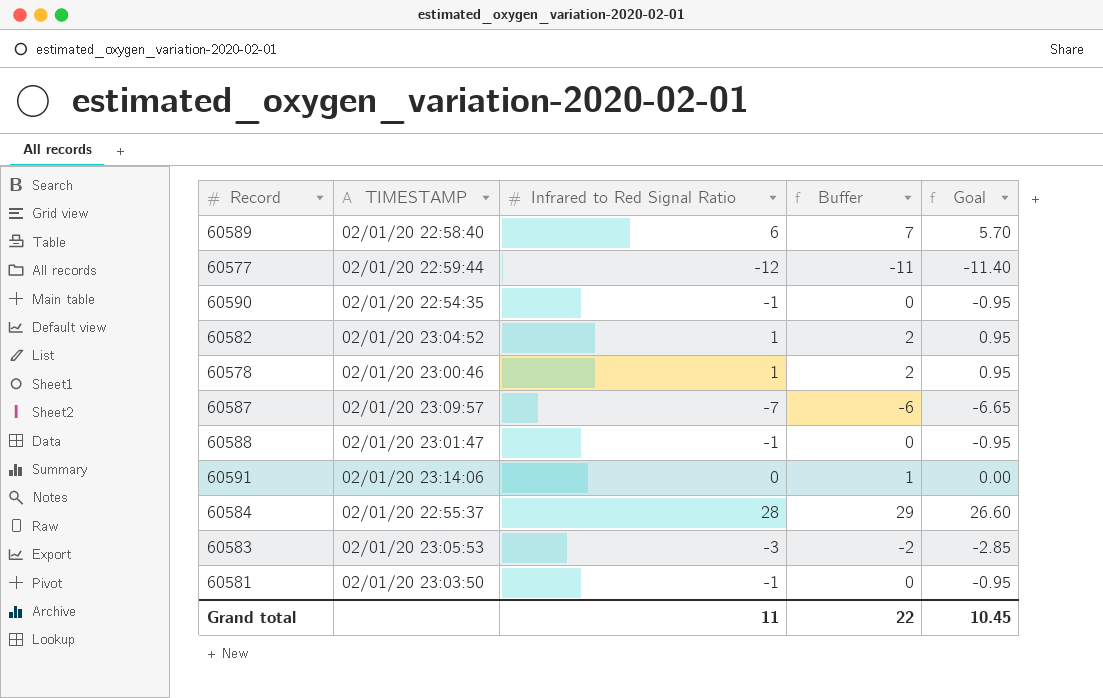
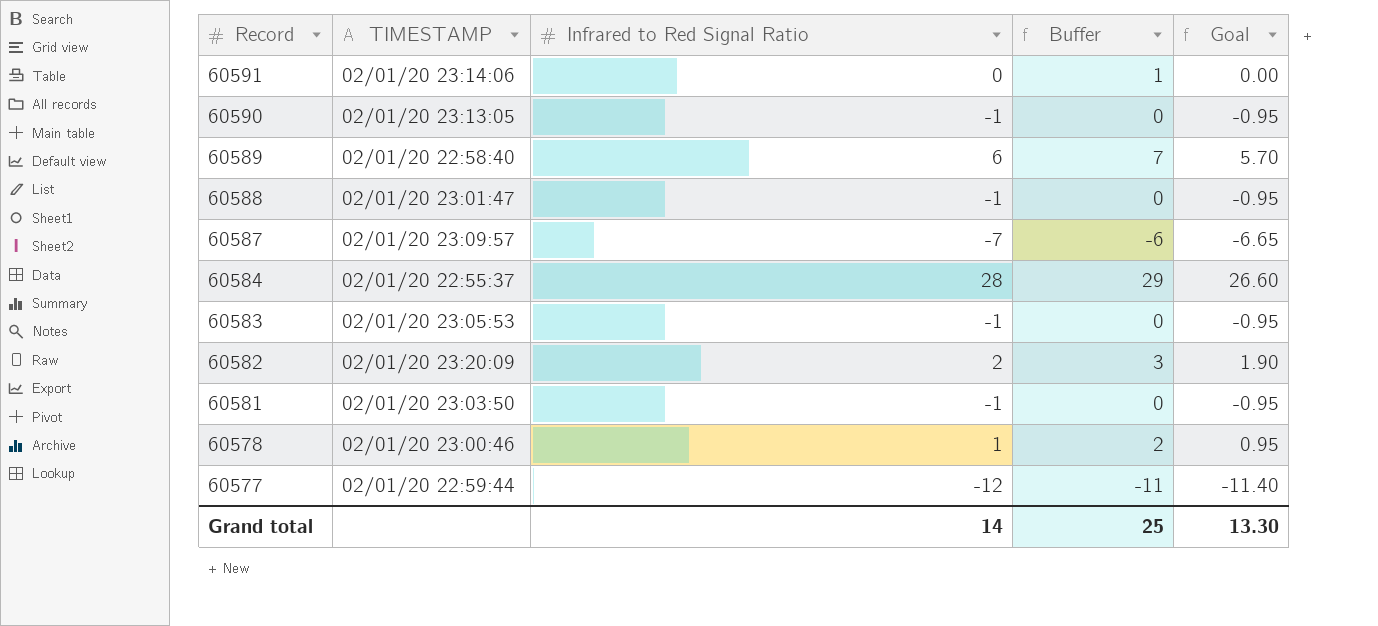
row order: none -> Record descending
60590 | TIMESTAMP: 02/01/20 22:54:35 -> 02/01/20 23:13:05
60583 | Infrared to Red Signal Ratio: -3 -> -1
60583 | Buffer: -2 -> 0
60583 | Goal: -2.85 -> -0.95
60582 | TIMESTAMP: 02/01/20 23:04:52 -> 02/01/20 23:20:09
60582 | Infrared to Red Signal Ratio: 1 -> 2
60582 | Buffer: 2 -> 3
60582 | Goal: 0.95 -> 1.90
Grand total | Infrared to Red Signal Ratio: 11 -> 14
Grand total | Buffer: 22 -> 25
Grand total | Goal: 10.45 -> 13.30

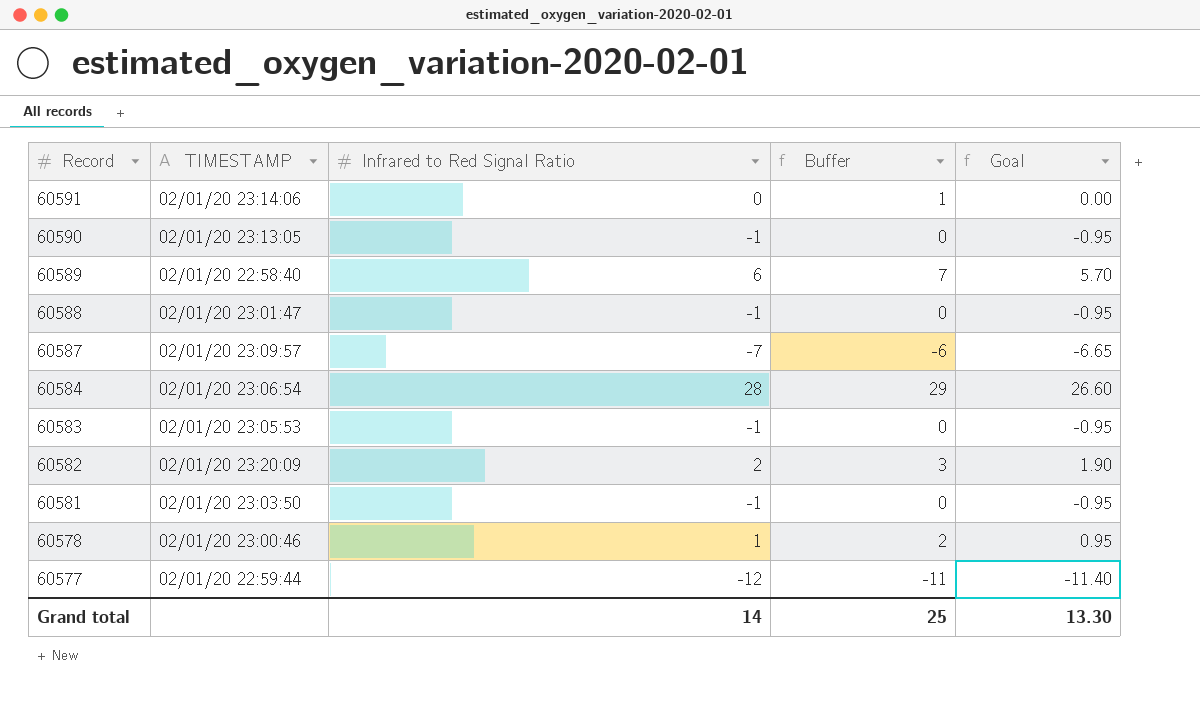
60584 | TIMESTAMP: 02/01/20 22:55:37 -> 02/01/20 23:06:54

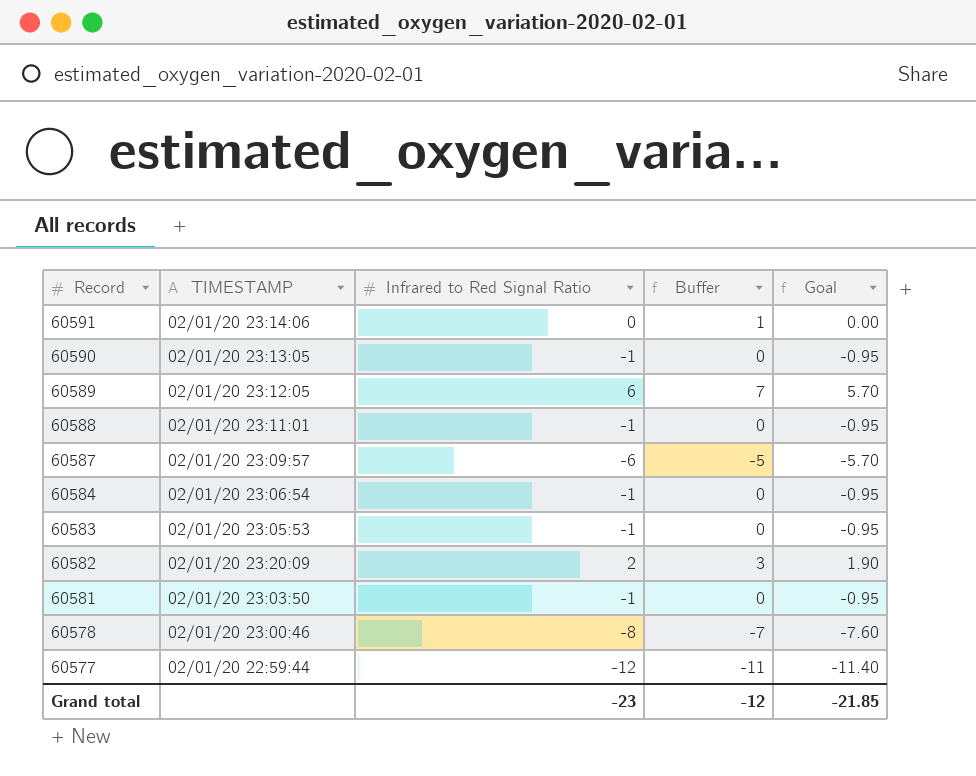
60589 | TIMESTAMP: 02/01/20 22:58:40 -> 02/01/20 23:12:05
60588 | TIMESTAMP: 02/01/20 23:01:47 -> 02/01/20 23:11:01
60587 | Infrared to Red Signal Ratio: -7 -> -6
60587 | Buffer: -6 -> -5
60587 | Goal: -6.65 -> -5.70
60584 | Infrared to Red Signal Ratio: 28 -> -1
60584 | Buffer: 29 -> 0
60584 | Goal: 26.60 -> -0.95
60578 | Infrared to Red Signal Ratio: 1 -> -8
60578 | Buffer: 2 -> -7
60578 | Goal: 0.95 -> -7.60
Grand total | Infrared to Red Signal Ratio: 14 -> -23
Grand total | Buffer: 25 -> -12
Grand total | Goal: 13.30 -> -21.85

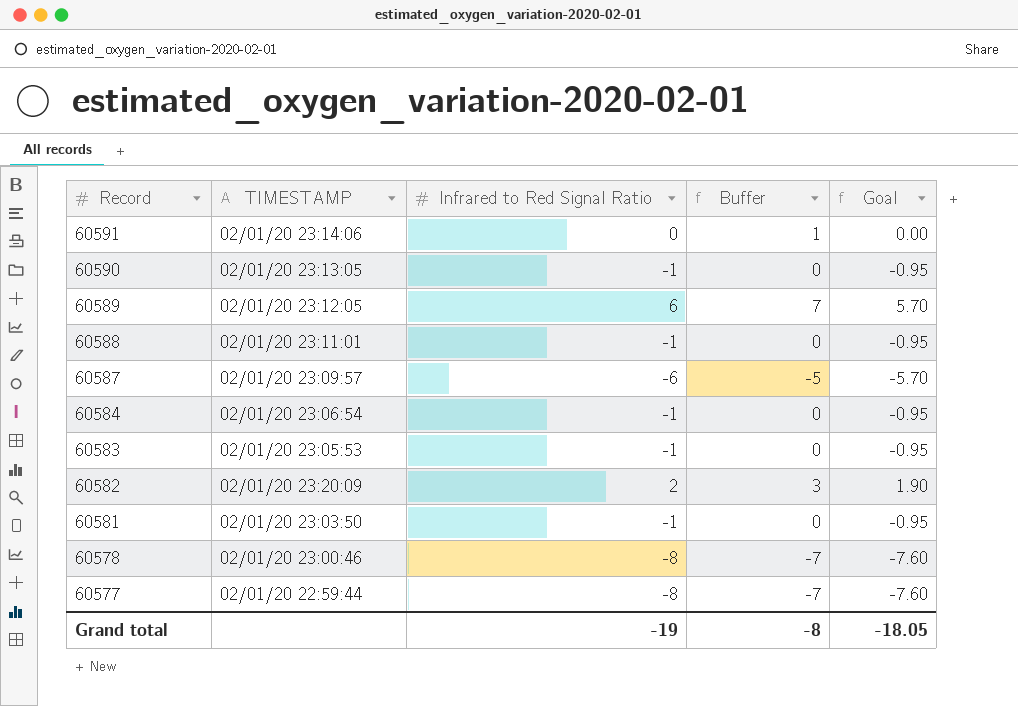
60577 | Infrared to Red Signal Ratio: -12 -> -8
60577 | Buffer: -11 -> -7
60577 | Goal: -11.40 -> -7.60
Grand total | Infrared to Red Signal Ratio: -23 -> -19
Grand total | Buffer: -12 -> -8
Grand total | Goal: -21.85 -> -18.05

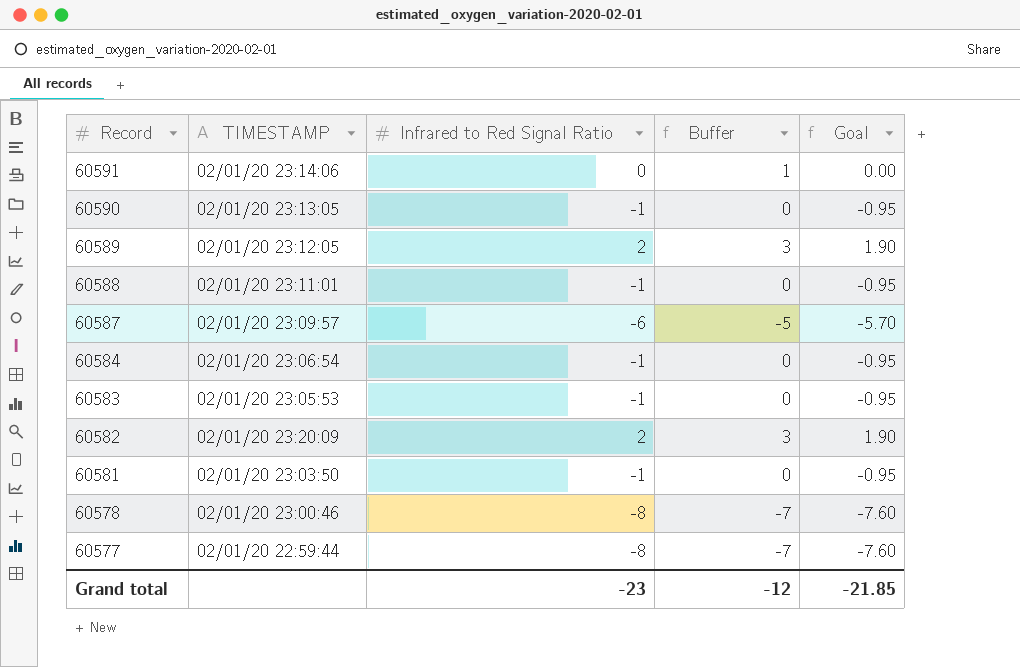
60589 | Infrared to Red Signal Ratio: 6 -> 2
60589 | Buffer: 7 -> 3
60589 | Goal: 5.70 -> 1.90
Grand total | Infrared to Red Signal Ratio: -19 -> -23
Grand total | Buffer: -8 -> -12
Grand total | Goal: -18.05 -> -21.85

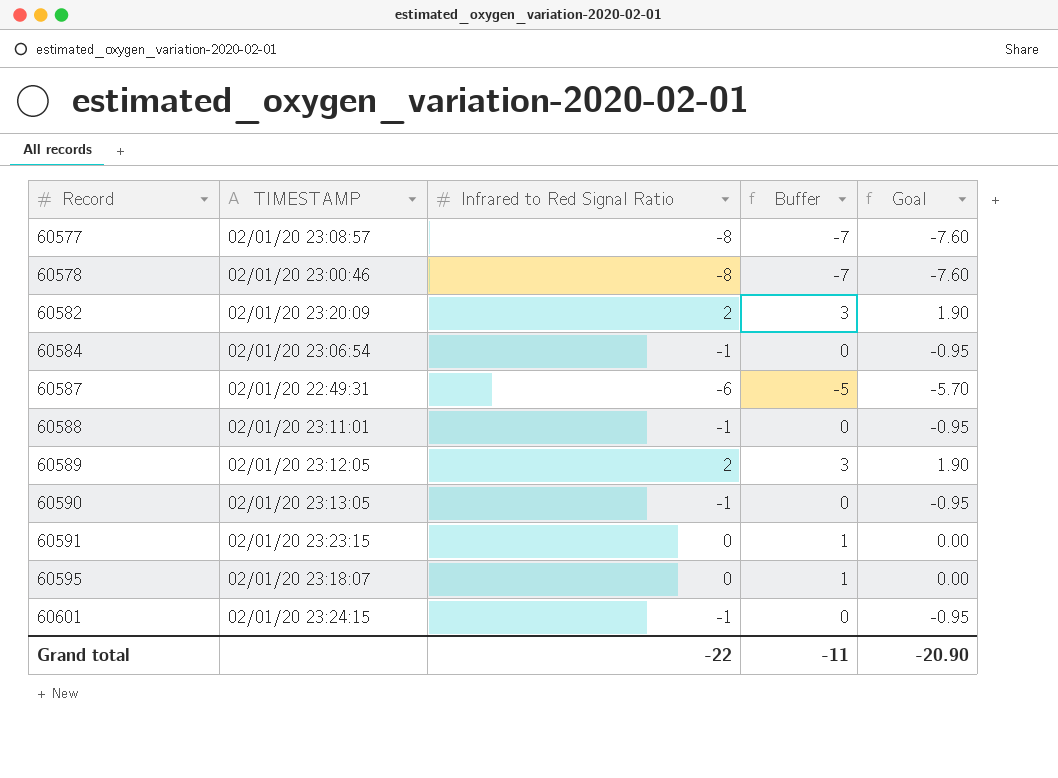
row order: Record descending -> Record ascending
row 60583: 02/01/20 23:05:53 | -1 | 0 | -0.95 -> none
row 60581: 02/01/20 23:03:50 | -1 | 0 | -0.95 -> none
60577 | TIMESTAMP: 02/01/20 22:59:44 -> 02/01/20 23:08:57
60587 | TIMESTAMP: 02/01/20 23:09:57 -> 02/01/20 22:49:31
60591 | TIMESTAMP: 02/01/20 23:14:06 -> 02/01/20 23:23:15
row 60595: none -> 02/01/20 23:18:07 | 0 | 1 | 0.00
row 60601: none -> 02/01/20 23:24:15 | -1 | 0 | -0.95
Grand total | Infrared to Red Signal Ratio: -23 -> -22
Grand total | Buffer: -12 -> -11
Grand total | Goal: -21.85 -> -20.90

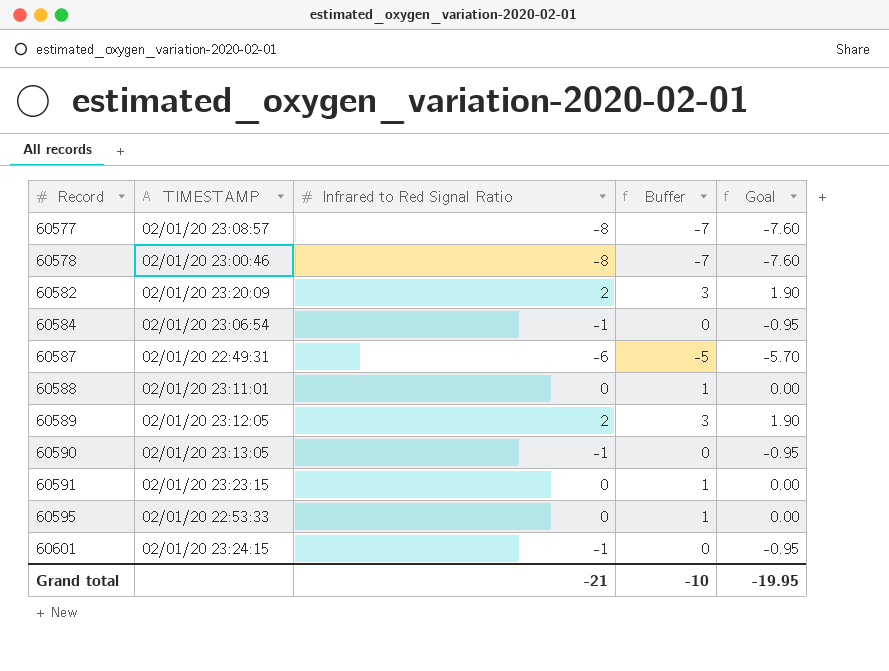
60588 | Infrared to Red Signal Ratio: -1 -> 0
60588 | Buffer: 0 -> 1
60588 | Goal: -0.95 -> 0.00
60595 | TIMESTAMP: 02/01/20 23:18:07 -> 02/01/20 22:53:33
Grand total | Infrared to Red Signal Ratio: -22 -> -21
Grand total | Buffer: -11 -> -10
Grand total | Goal: -20.90 -> -19.95

